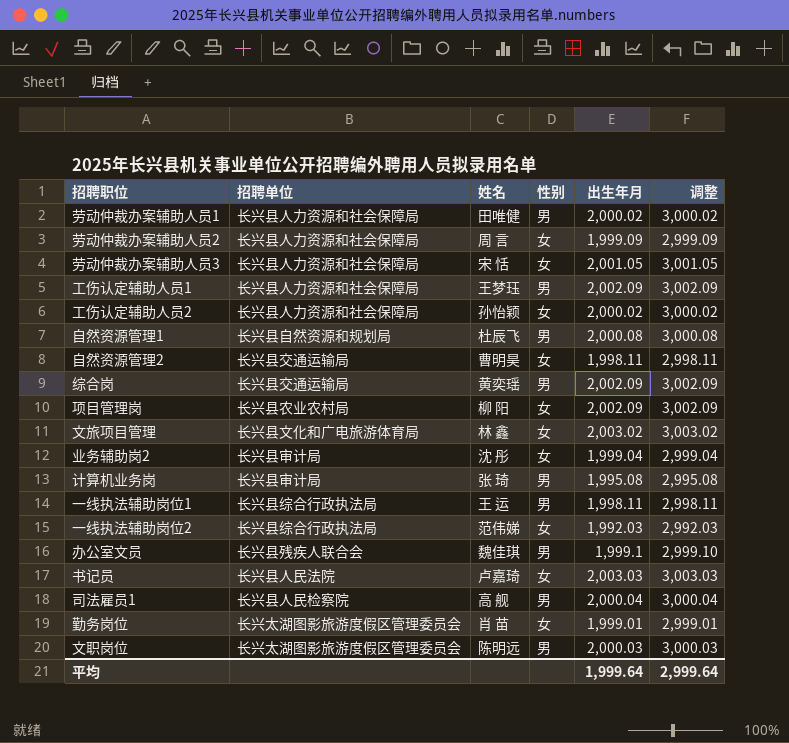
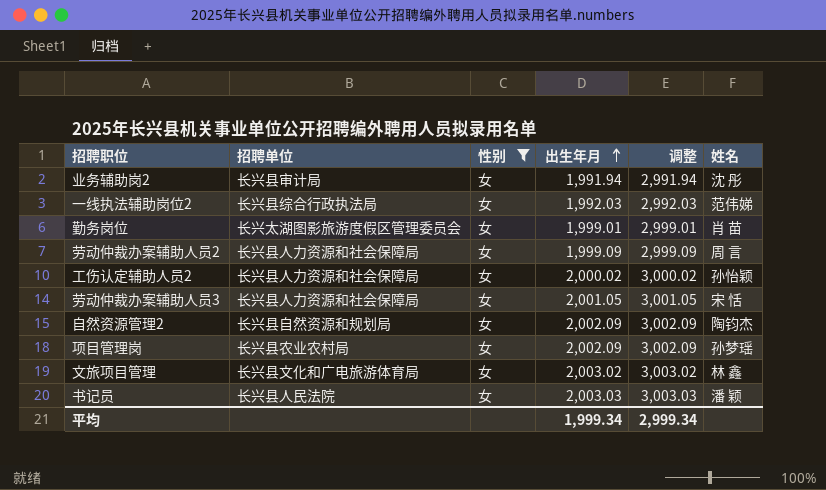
filter: none -> 性别 = 女
row order: none -> 出生年月 ascending
column 姓名 | position: 3 -> 6
业务辅助岗2 | 出生年月: 1,999.04 -> 1,991.94
业务辅助岗2 | 调整: 2,999.04 -> 2,991.94
自然资源管理2 | 招聘单位: 长兴县交通运输局 -> 长兴县自然资源和规划局
自然资源管理2 | 出生年月: 1,998.11 -> 2,002.09
自然资源管理2 | 调整: 2,998.11 -> 3,002.09
自然资源管理2 | 姓名: 曹明昊 -> 陶钧杰
项目管理岗 | 姓名: 柳 阳 -> 孙梦瑶
书记员 | 姓名: 卢嘉琦 -> 潘 颖
平均 | 出生年月: 1,999.64 -> 1,999.34
平均 | 调整: 2,999.64 -> 2,999.34

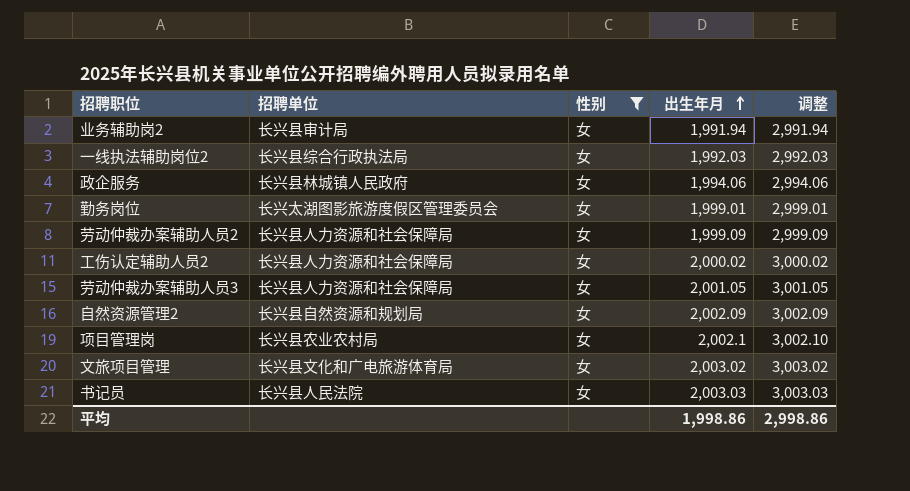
column 姓名 | position: 6 -> none
row 政企服务: none -> 长兴县林城镇人民政府 | 女 | 1,994.06 | 2,994.06
项目管理岗 | 出生年月: 2,002.09 -> 2,002.1
项目管理岗 | 调整: 3,002.09 -> 3,002.10
平均 | 出生年月: 1,999.34 -> 1,998.86
平均 | 调整: 2,999.34 -> 2,998.86

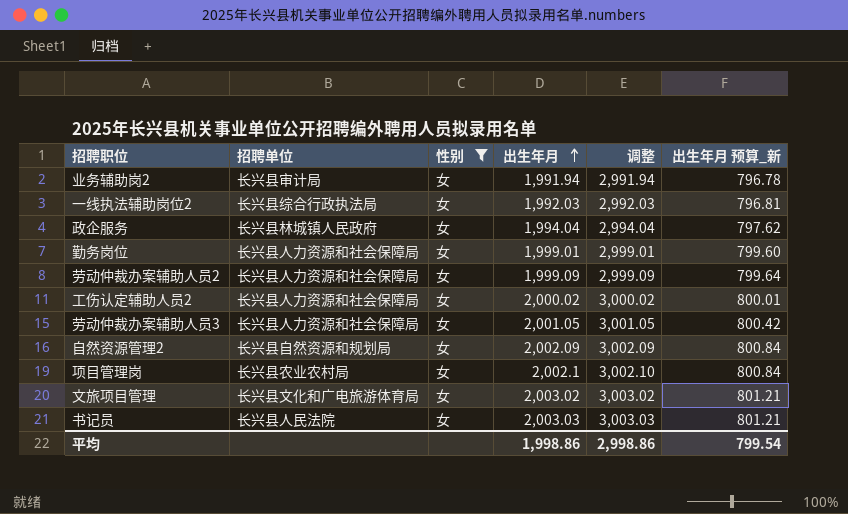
column 出生年月 预算_新 | formula: none -> [出生年月] * 0.4
政企服务 | 出生年月: 1,994.06 -> 1,994.04
政企服务 | 调整: 2,994.06 -> 2,994.04
勤务岗位 | 招聘单位: 长兴太湖图影旅游度假区管理委员会 -> 长兴县人力资源和社会保障局

